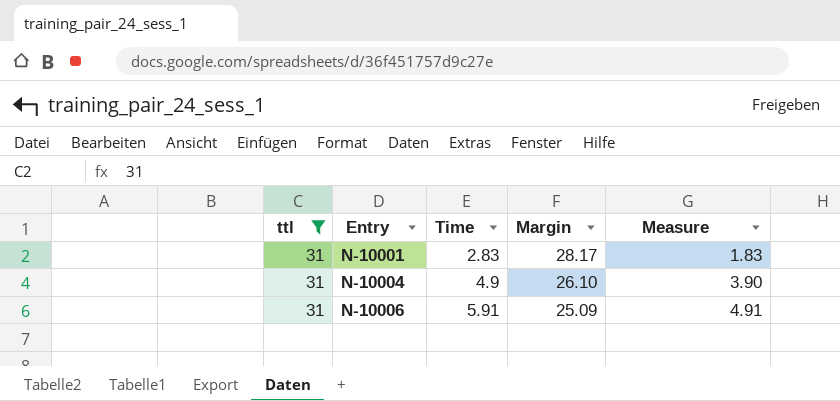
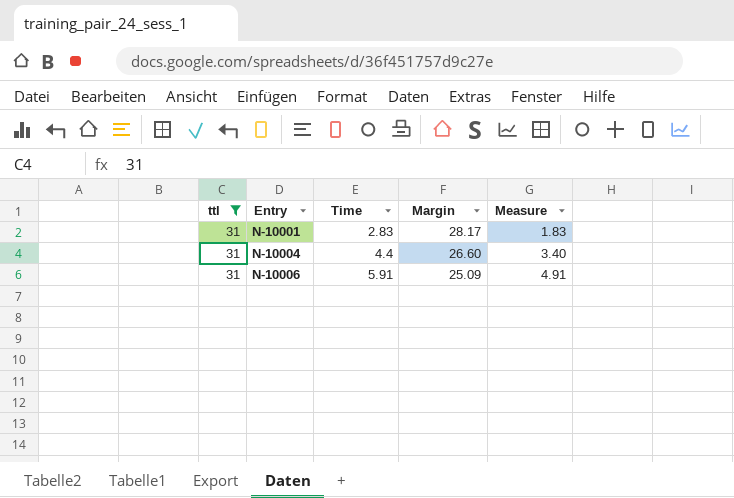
N-10004 | Time: 4.9 -> 4.4
N-10004 | Margin: 26.10 -> 26.60
N-10004 | Measure: 3.90 -> 3.40

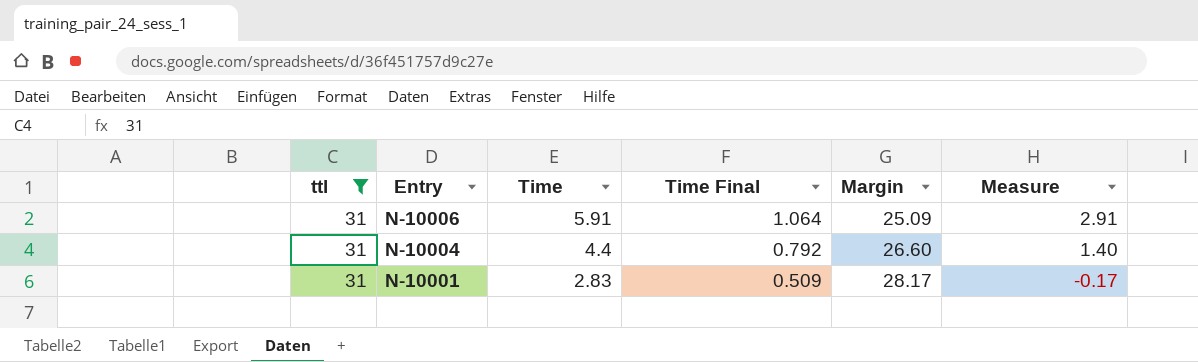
row order: Entry ascending -> Entry descending
column Time Final | formula: none -> [Time] * 0.18
column Measure | formula: [Time] - 1 -> [Time] - 3

